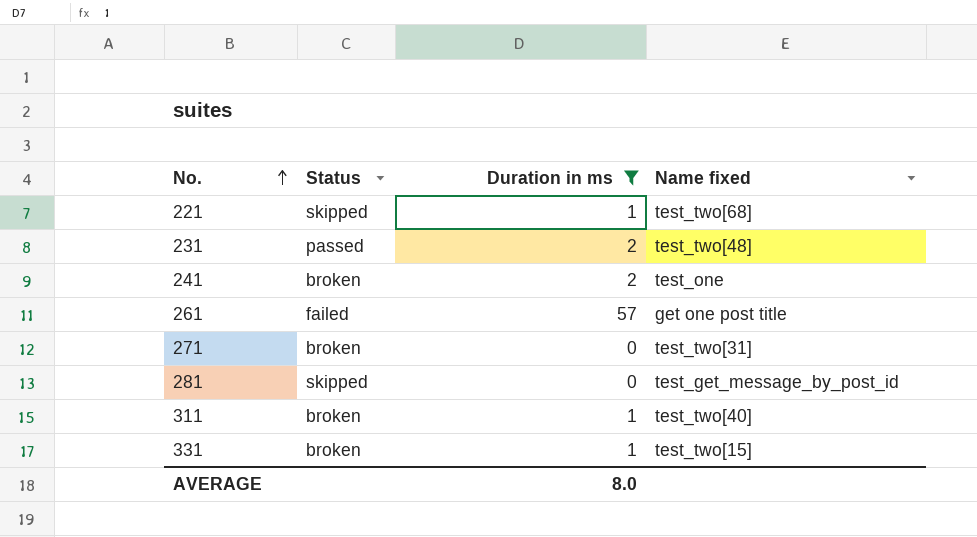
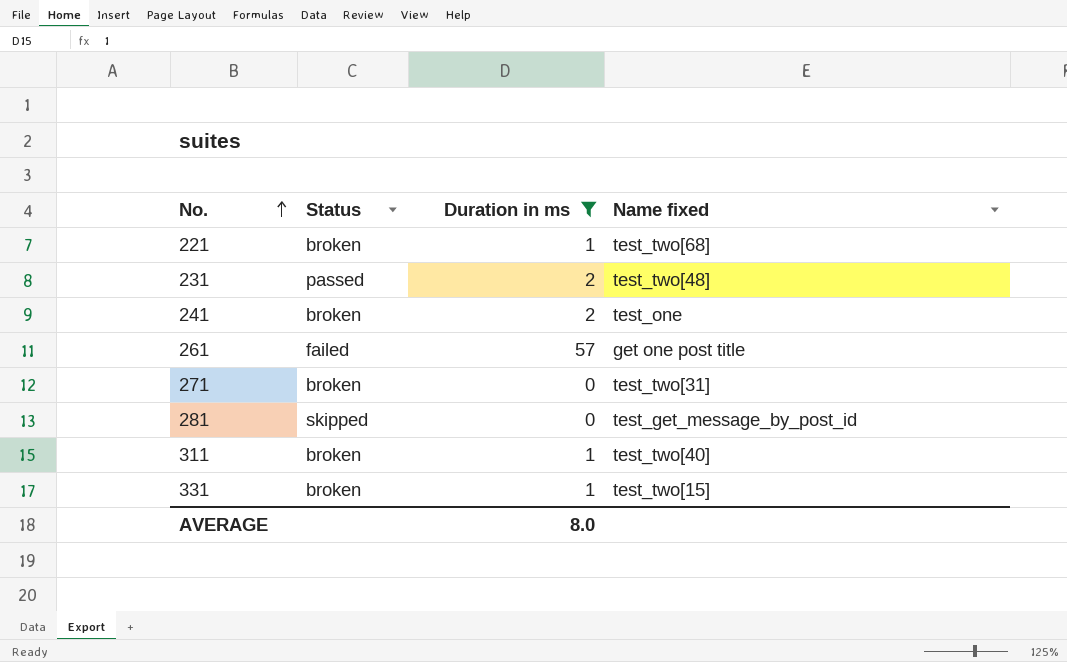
221 | Status: skipped -> broken

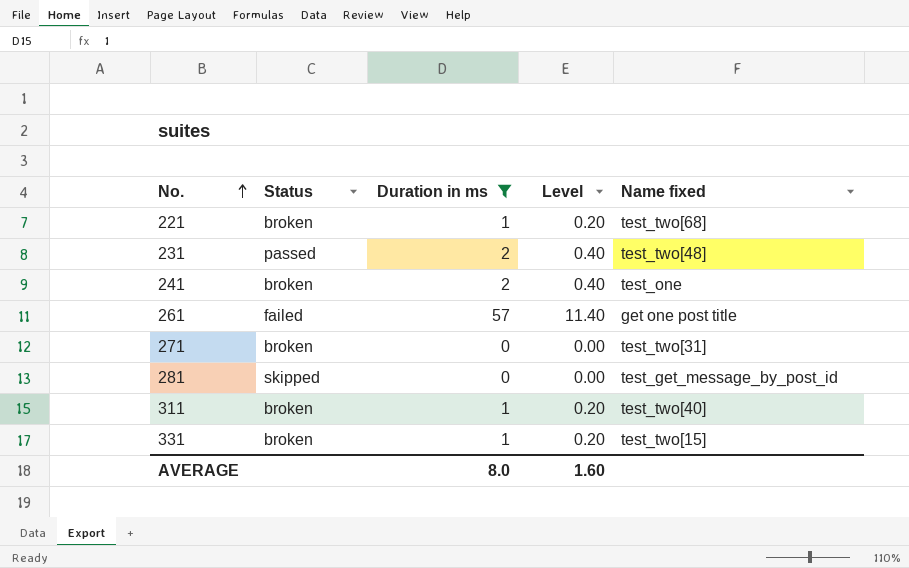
column Level | formula: none -> [Duration in ms] * 0.2

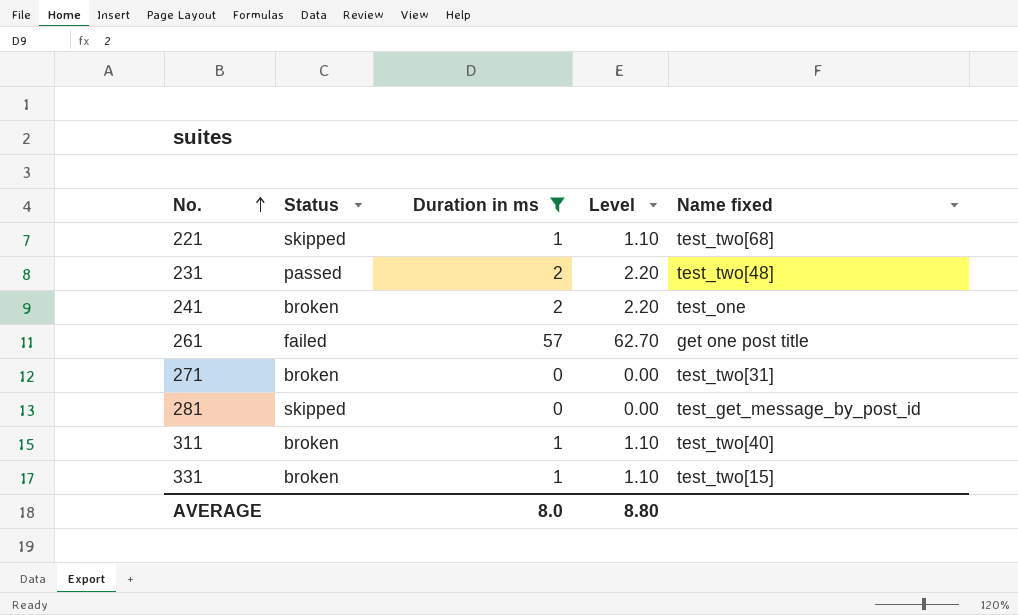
column Level | formula: [Duration in ms] * 0.2 -> [Duration in ms] * 1.1
221 | Status: broken -> skipped
AVERAGE | Level: 1.60 -> 8.80

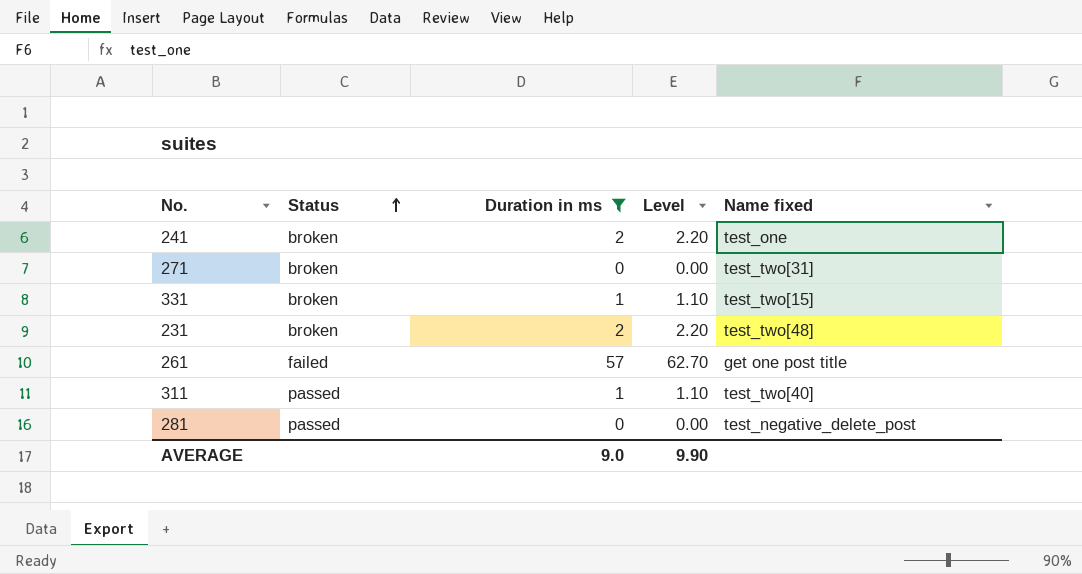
row order: No. ascending -> Status ascending
row 221: skipped | 1 | 1.10 | test_two[68] -> none
231 | Status: passed -> broken
311 | Status: broken -> passed
281 | Status: skipped -> passed
281 | Name fixed: test_get_message_by_post_id -> test_negative_delete_post
AVERAGE | Duration in ms: 8.0 -> 9.0
AVERAGE | Level: 8.80 -> 9.90

